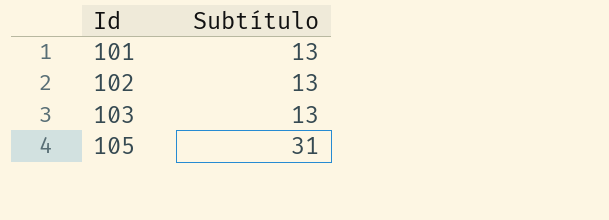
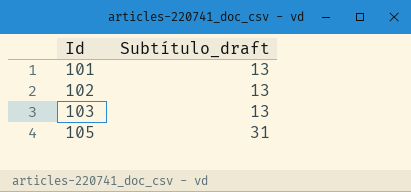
column name: Subtítulo -> Subtítulo_draft

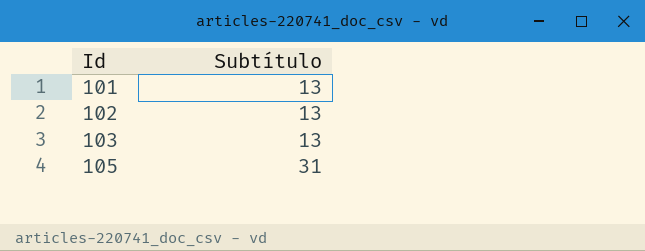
column name: Subtítulo_draft -> Subtítulo

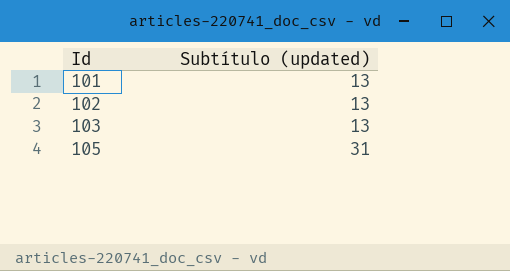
column name: Subtítulo -> Subtítulo (updated)

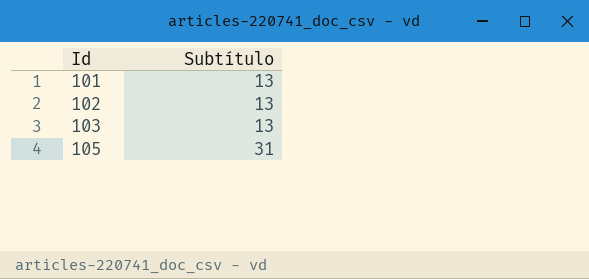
column name: Subtítulo (updated) -> Subtítulo

